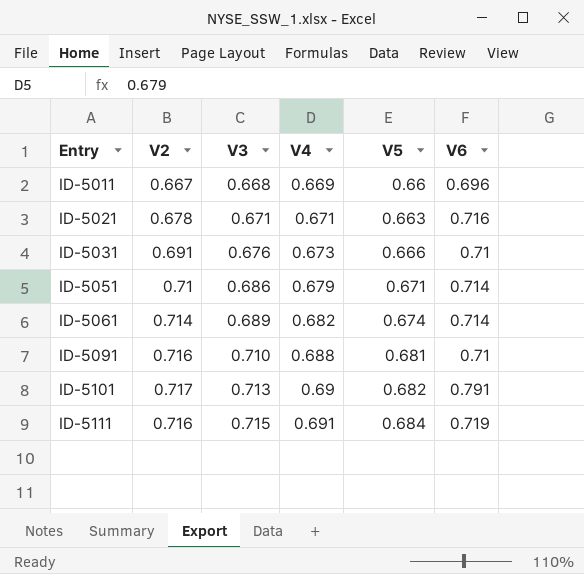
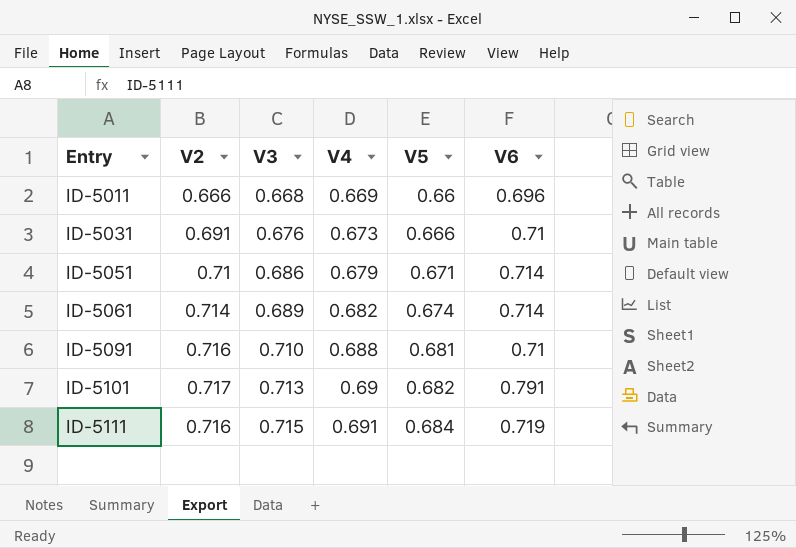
row ID-5021: 0.678 | 0.671 | 0.671 | 0.663 | 0.716 -> none
ID-5011 | V2: 0.667 -> 0.666

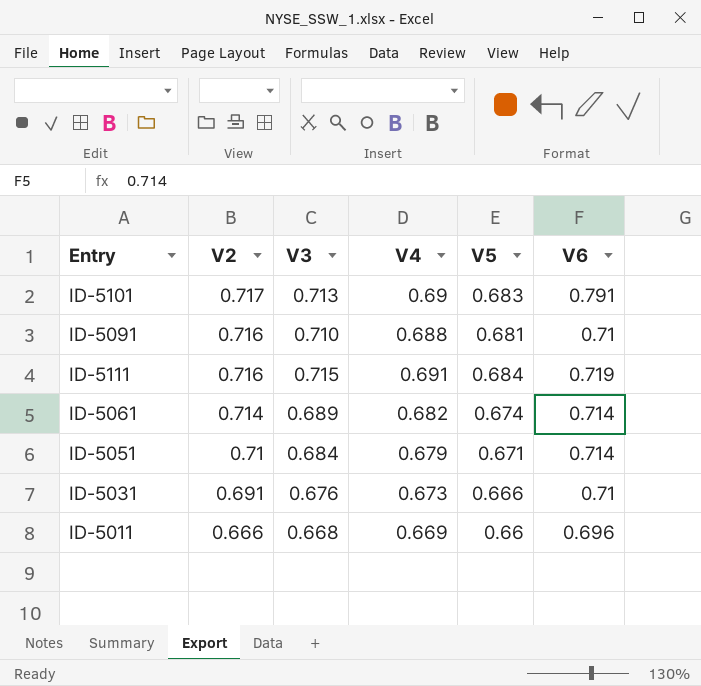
row order: Entry ascending -> V2 descending
ID-5101 | V5: 0.682 -> 0.683
ID-5051 | V3: 0.686 -> 0.684

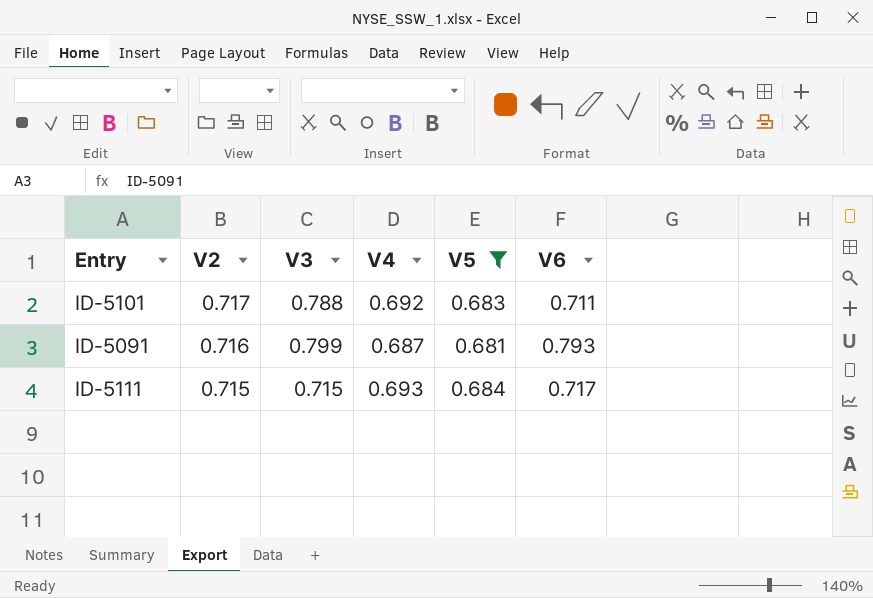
filter: none -> V5 >= 0.681
ID-5101 | V3: 0.713 -> 0.788
ID-5101 | V4: 0.69 -> 0.692
ID-5101 | V6: 0.791 -> 0.711
ID-5091 | V3: 0.710 -> 0.799
ID-5091 | V4: 0.688 -> 0.687
ID-5091 | V6: 0.71 -> 0.793
ID-5111 | V2: 0.716 -> 0.715
ID-5111 | V4: 0.691 -> 0.693
ID-5111 | V6: 0.719 -> 0.717

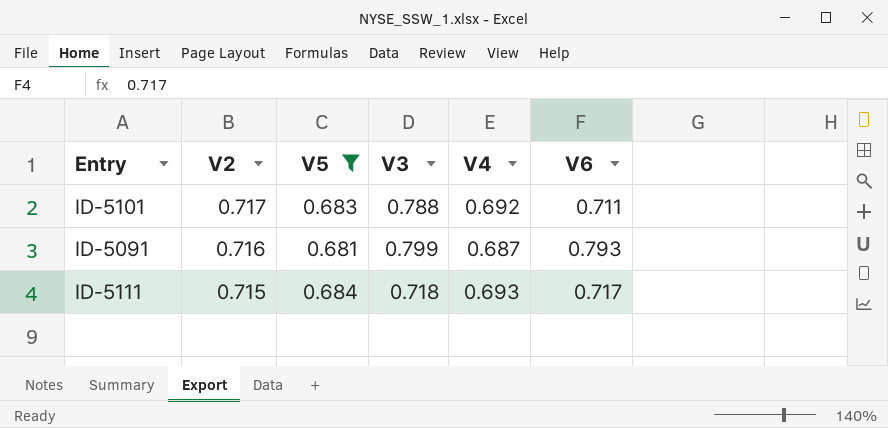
column V5 | position: 5 -> 3
ID-5111 | V3: 0.715 -> 0.718

